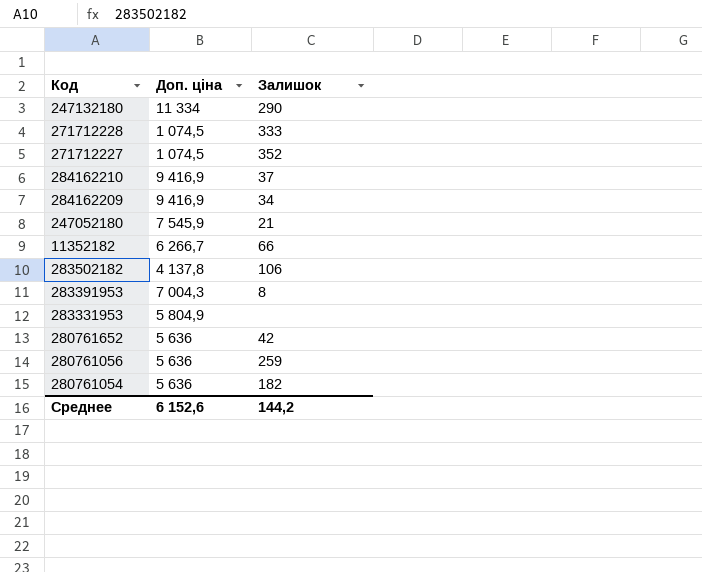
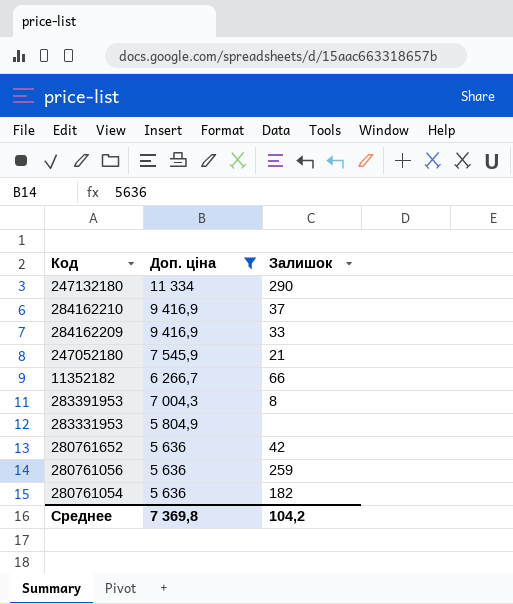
filter: none -> Доп. ціна >= 5 636
284162209 | Залишок: 34 -> 33
Среднее | Доп. ціна: 6 152,6 -> 7 369,8
Среднее | Залишок: 144,2 -> 104,2

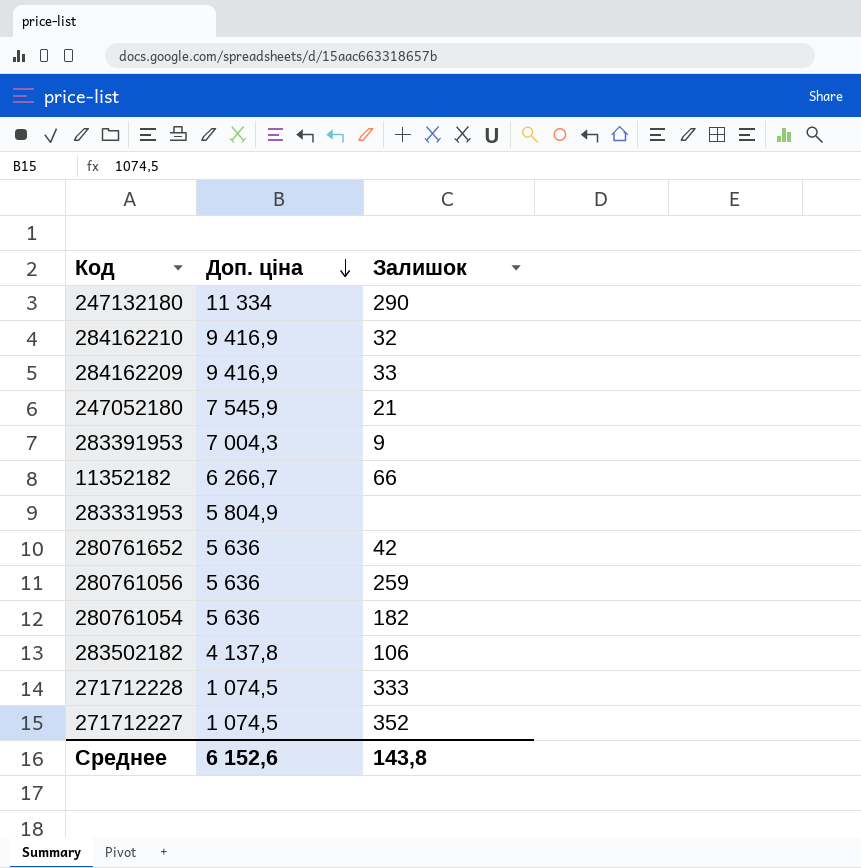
filter: Доп. ціна >= 5 636 -> none
row order: none -> Доп. ціна descending
284162210 | Залишок: 37 -> 32
283391953 | Залишок: 8 -> 9
Среднее | Доп. ціна: 7 369,8 -> 6 152,6
Среднее | Залишок: 104,2 -> 143,8

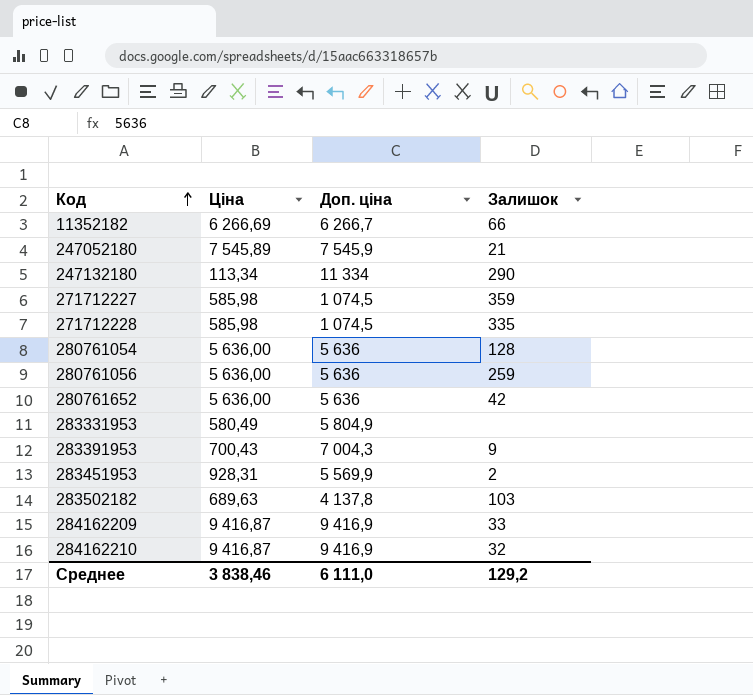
row order: Доп. ціна descending -> Код ascending
column Ціна | position: none -> 2
271712227 | Залишок: 352 -> 359
271712228 | Залишок: 333 -> 335
280761054 | Залишок: 182 -> 128
row 283451953: none -> 928,31 | 5 569,9 | 2
283502182 | Залишок: 106 -> 103
Среднее | Доп. ціна: 6 152,6 -> 6 111,0
Среднее | Залишок: 143,8 -> 129,2

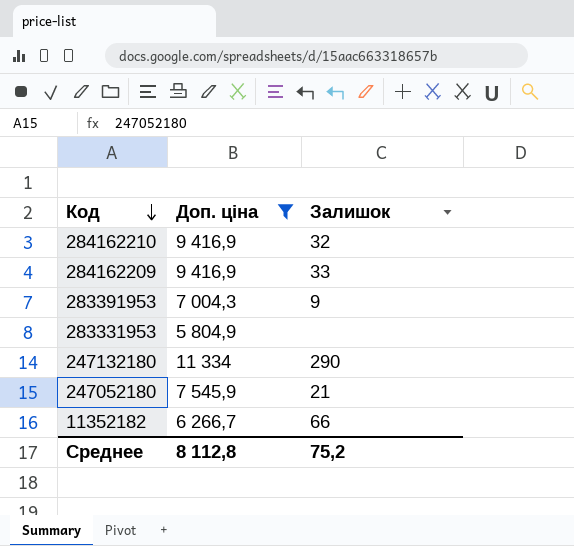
filter: none -> Доп. ціна >= 5 804,9
row order: Код ascending -> Код descending
column Ціна | position: 2 -> none
Среднее | Доп. ціна: 6 111,0 -> 8 112,8
Среднее | Залишок: 129,2 -> 75,2

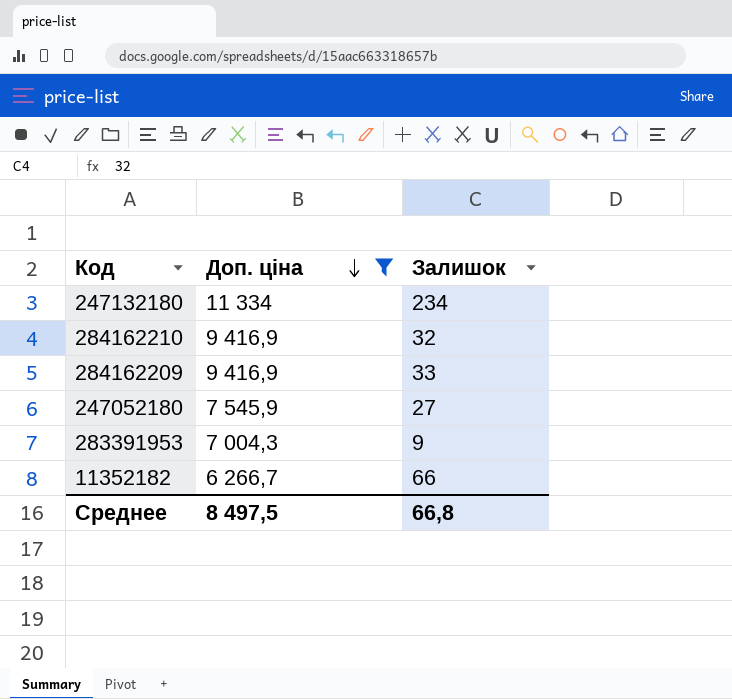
row order: Код descending -> Доп. ціна descending
row 283331953: 5 804,9 | none -> none
247132180 | Залишок: 290 -> 234
247052180 | Залишок: 21 -> 27
Среднее | Доп. ціна: 8 112,8 -> 8 497,5
Среднее | Залишок: 75,2 -> 66,8

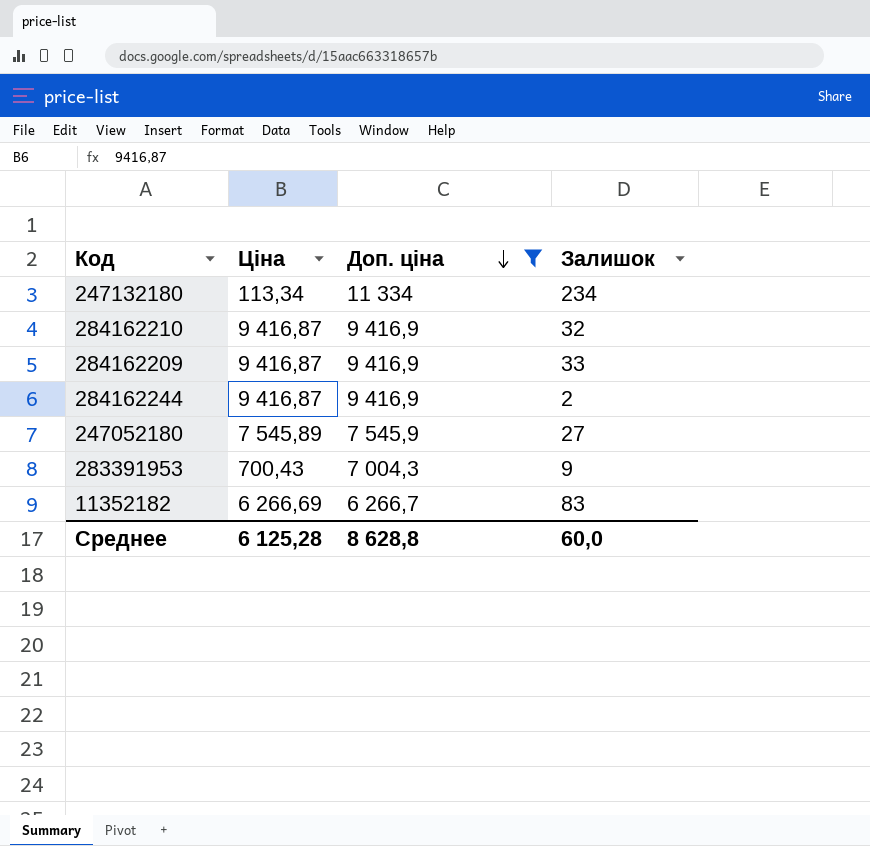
column Ціна | position: none -> 2
row 284162244: none -> 9 416,87 | 9 416,9 | 2
11352182 | Залишок: 66 -> 83
Среднее | Доп. ціна: 8 497,5 -> 8 628,8
Среднее | Залишок: 66,8 -> 60,0

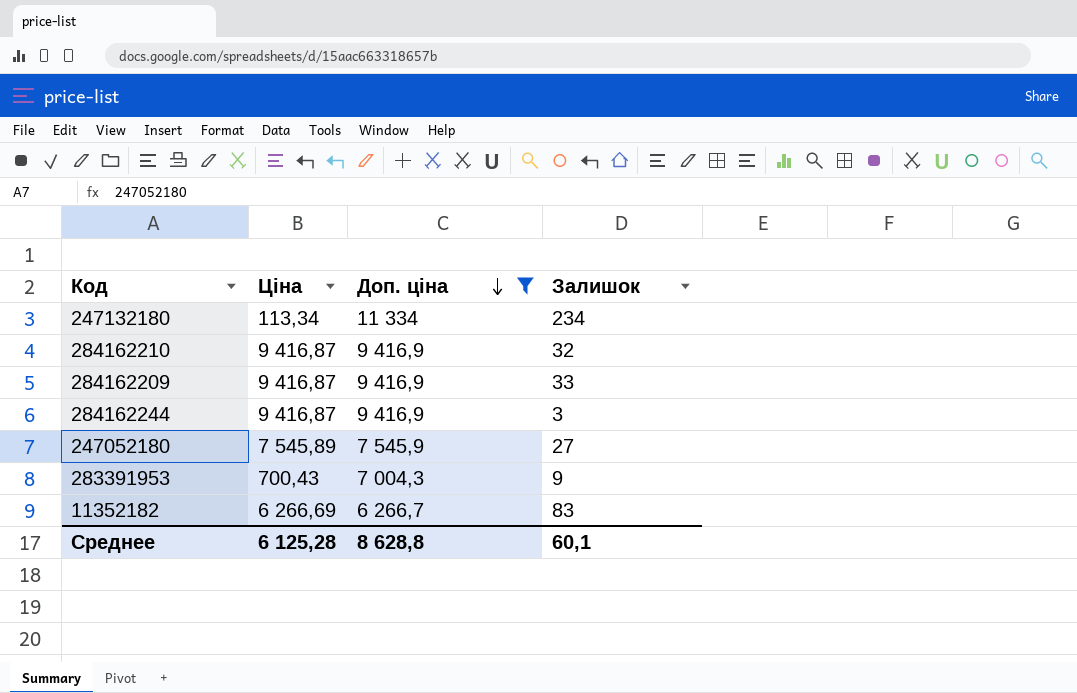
284162244 | Залишок: 2 -> 3
Среднее | Залишок: 60,0 -> 60,1

